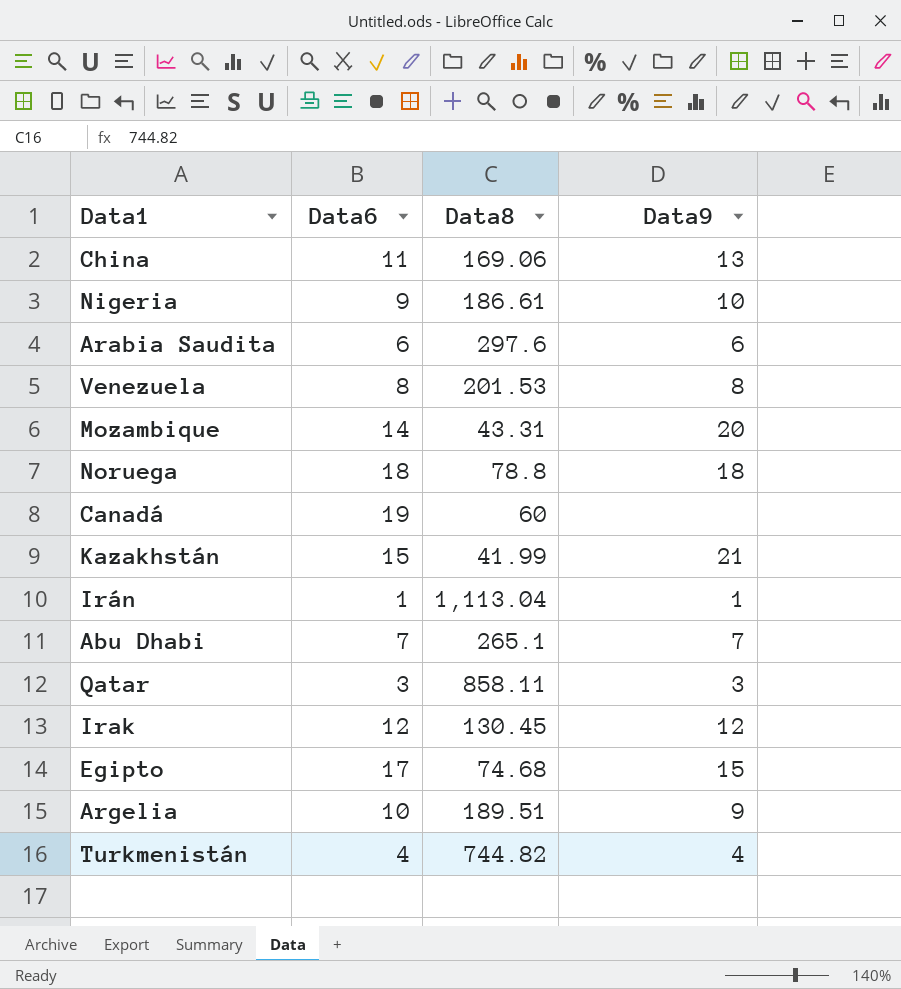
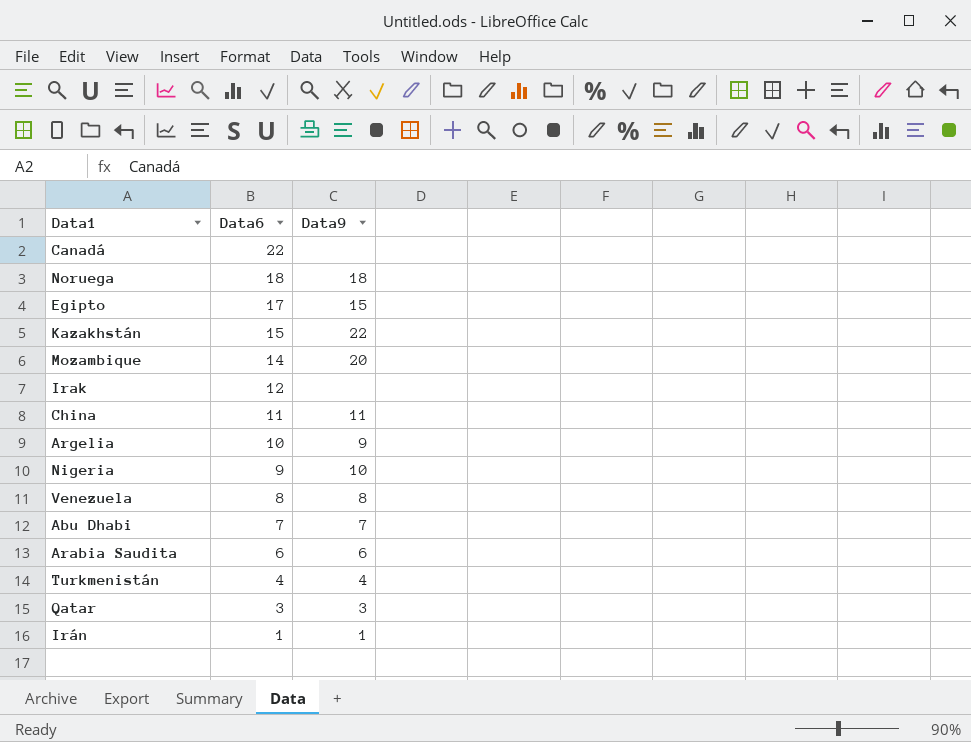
row order: none -> Data6 descending
column Data8 | position: 3 -> none
Canadá | Data6: 19 -> 22
Kazakhstán | Data9: 21 -> 22
Irak | Data9: 12 -> none
China | Data9: 13 -> 11

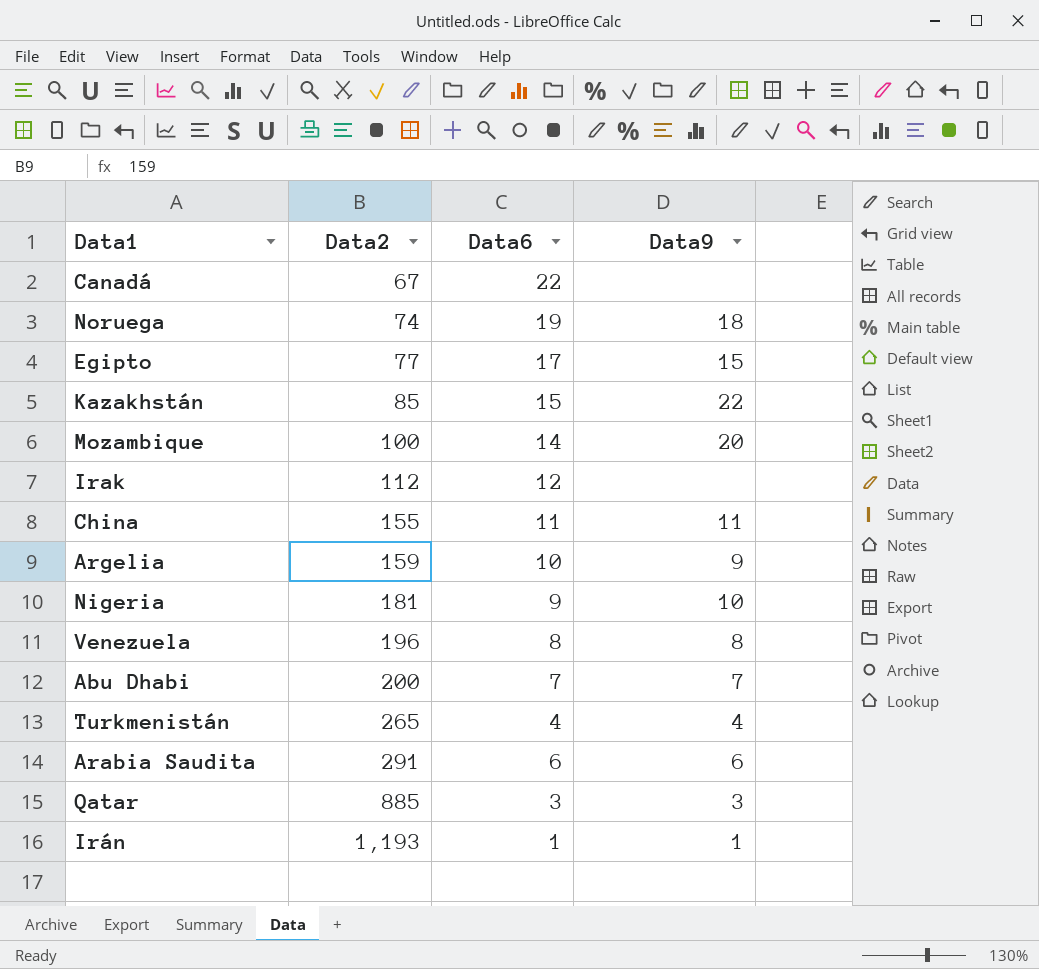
row order: Data6 descending -> Data2 ascending
column Data2 | position: none -> 2
Noruega | Data6: 18 -> 19

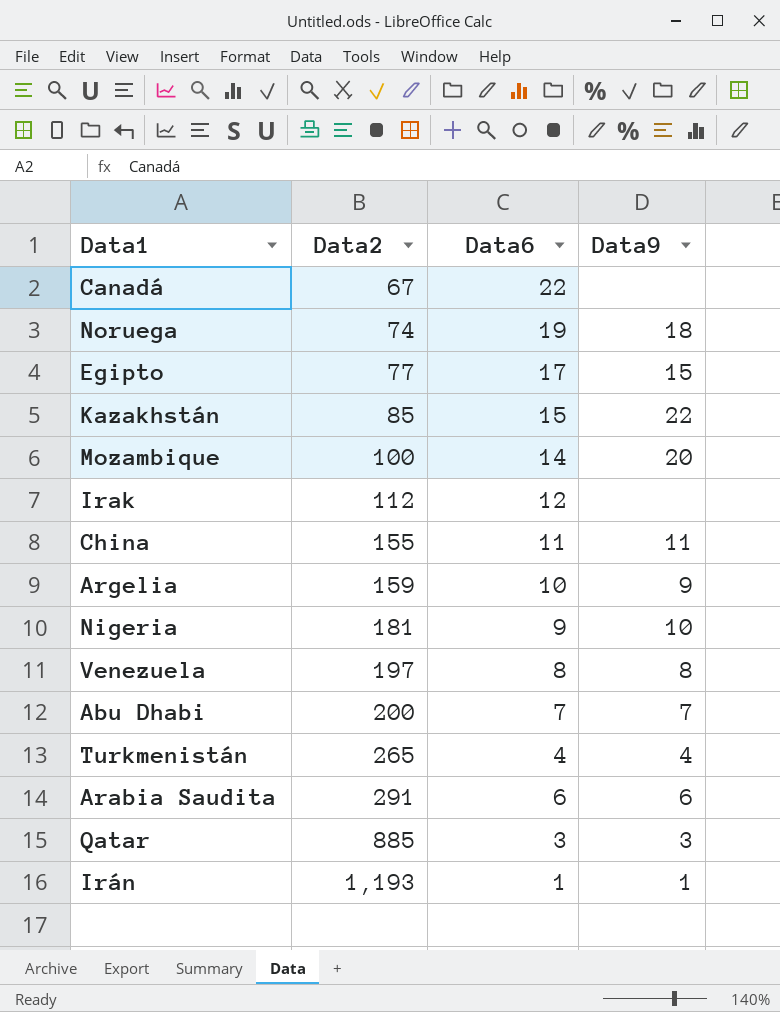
Venezuela | Data2: 196 -> 197

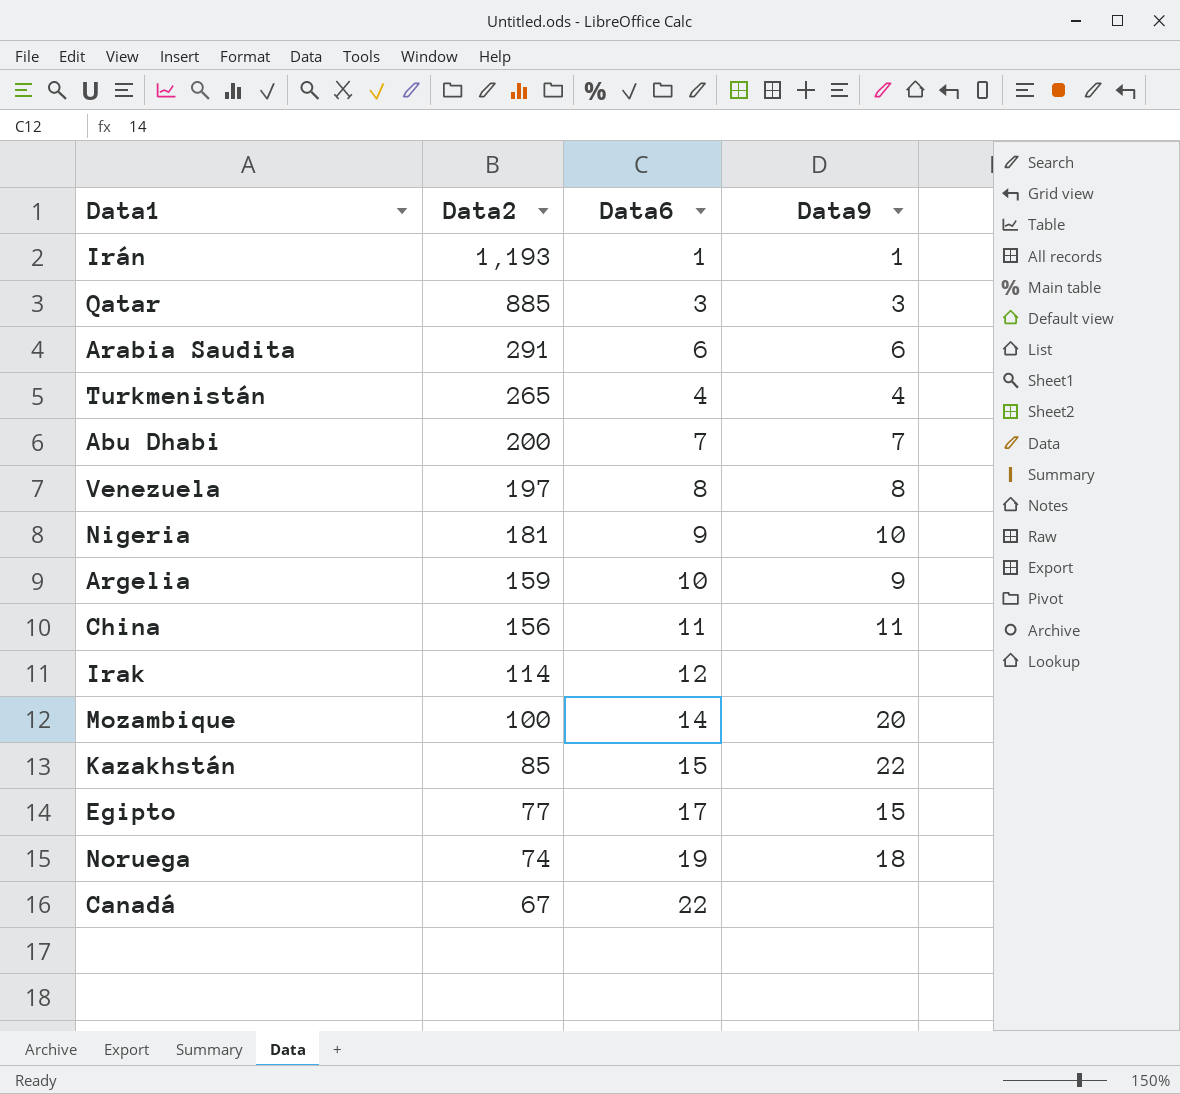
row order: Data2 ascending -> Data2 descending
China | Data2: 155 -> 156
Irak | Data2: 112 -> 114

